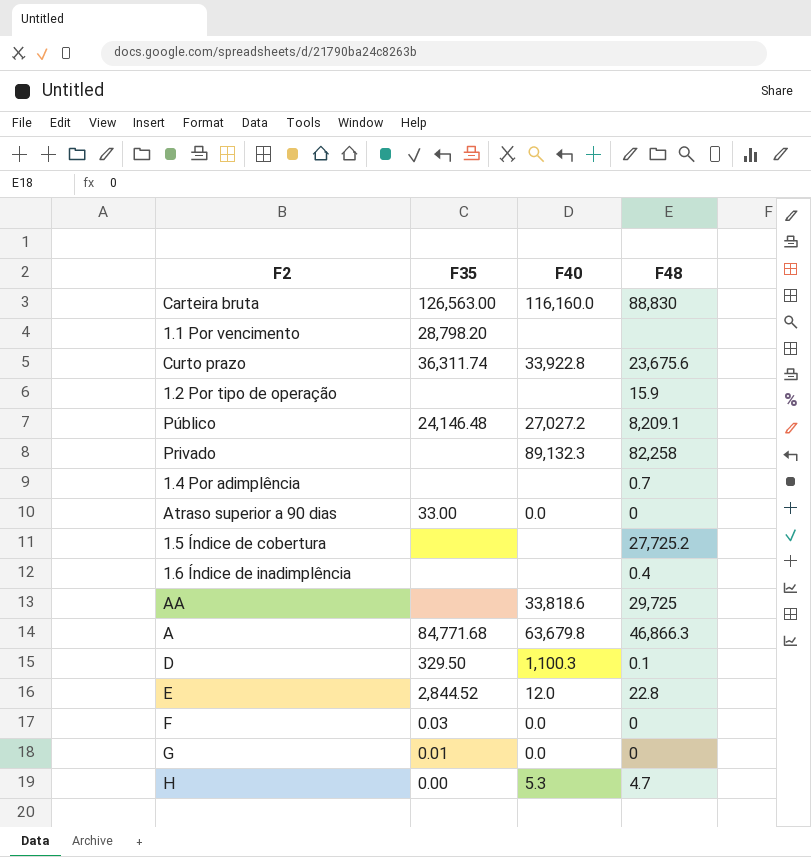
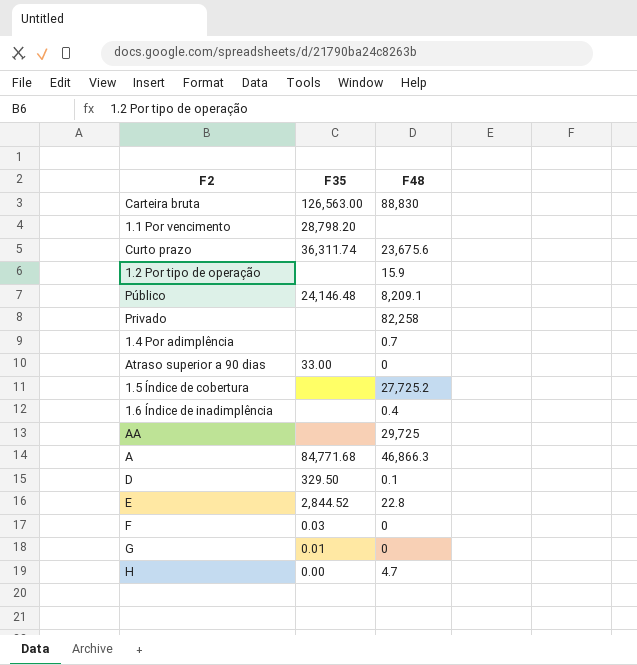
column F40 | position: 3 -> none

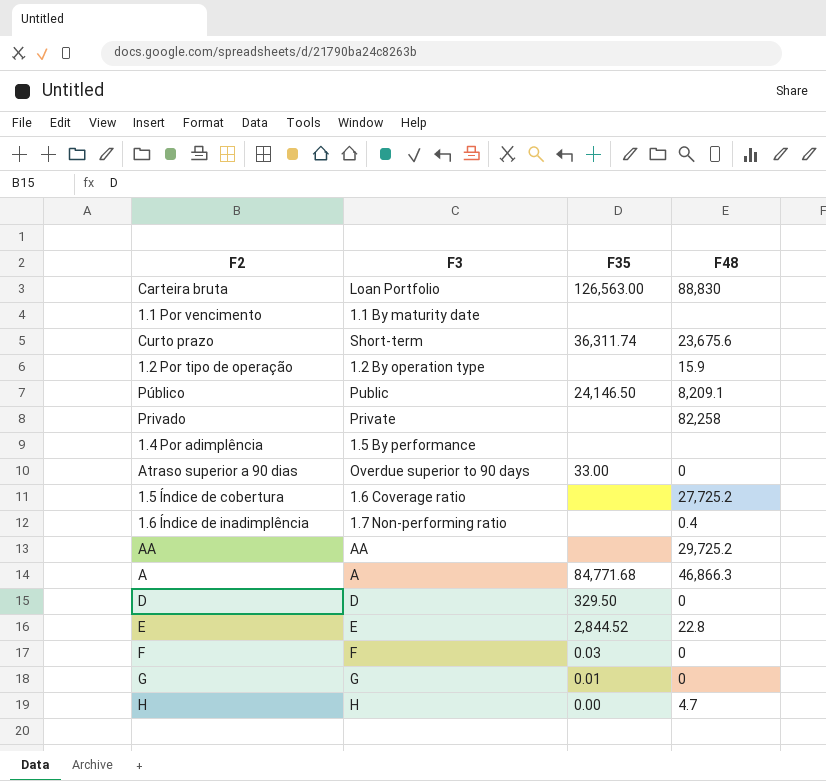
column F3 | position: none -> 2
1.1 Por vencimento | F35: 28,798.20 -> none
Público | F35: 24,146.48 -> 24,146.50
1.4 Por adimplência | F48: 0.7 -> none
AA | F48: 29,725 -> 29,725.2
D | F48: 0.1 -> 0

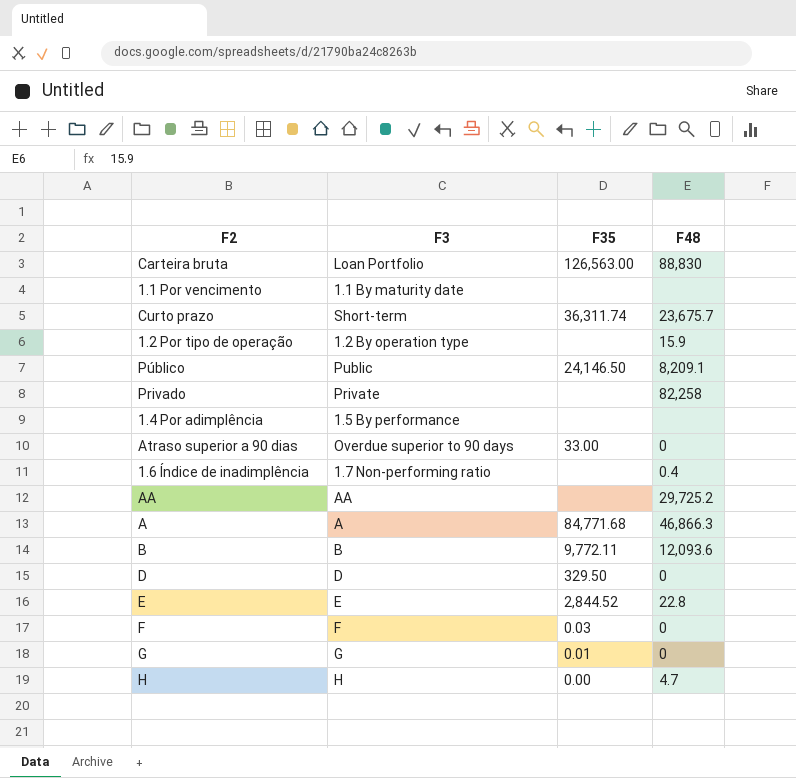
row 1.5 Índice de cobertura: 1.6 Coverage ratio | none | 27,725.2 -> none
Curto prazo | F48: 23,675.6 -> 23,675.7
row B: none -> B | 9,772.11 | 12,093.6

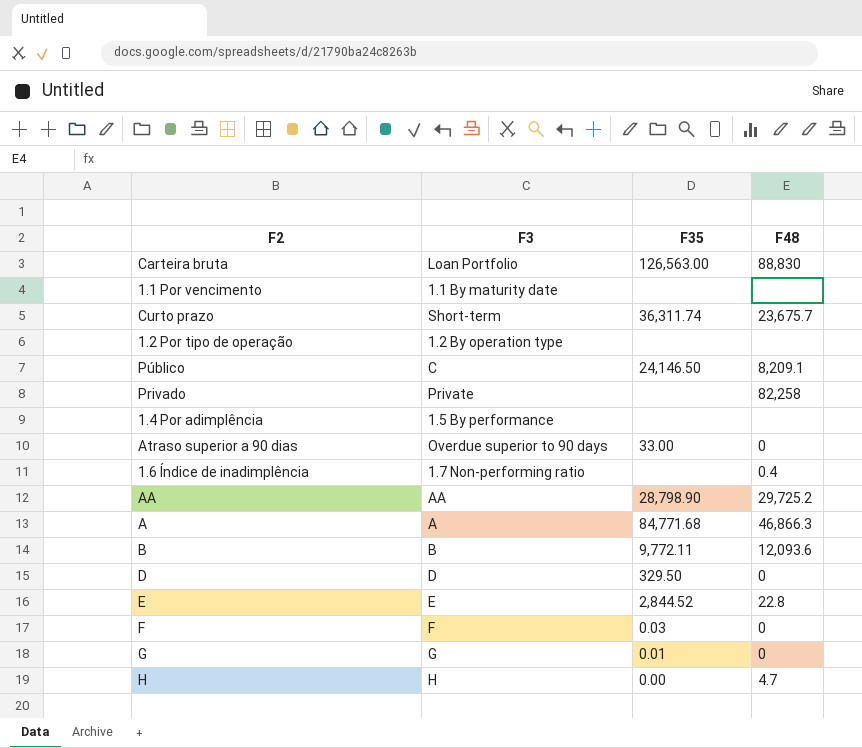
1.2 Por tipo de operação | F48: 15.9 -> none
Público | F3: Public -> C
AA | F35: none -> 28,798.90

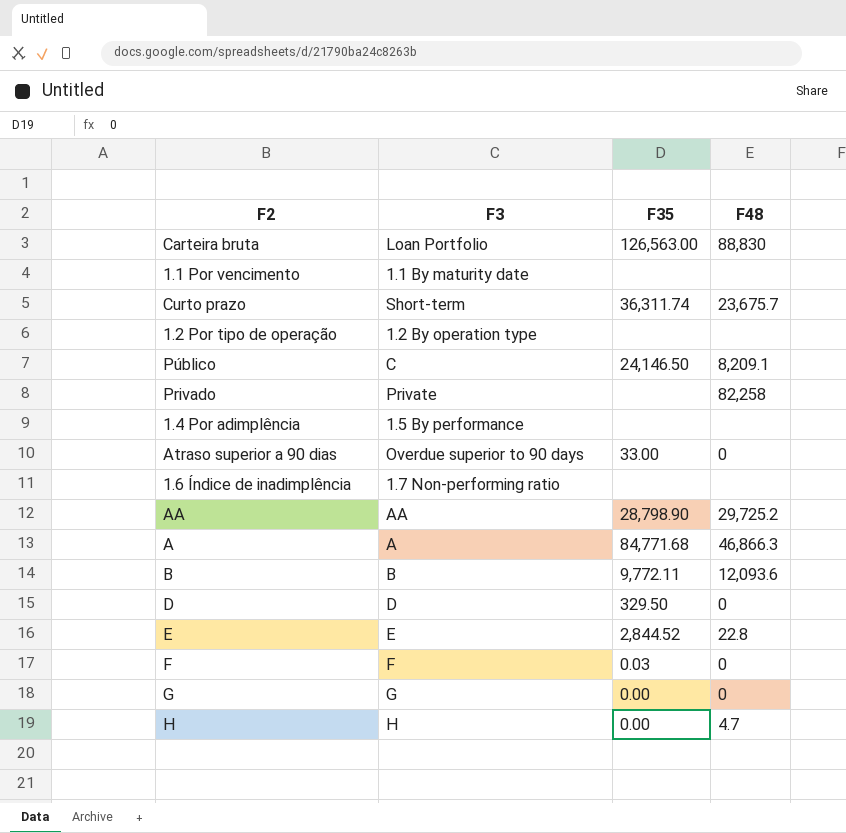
1.6 Índice de inadimplência | F48: 0.4 -> none
G | F35: 0.01 -> 0.00

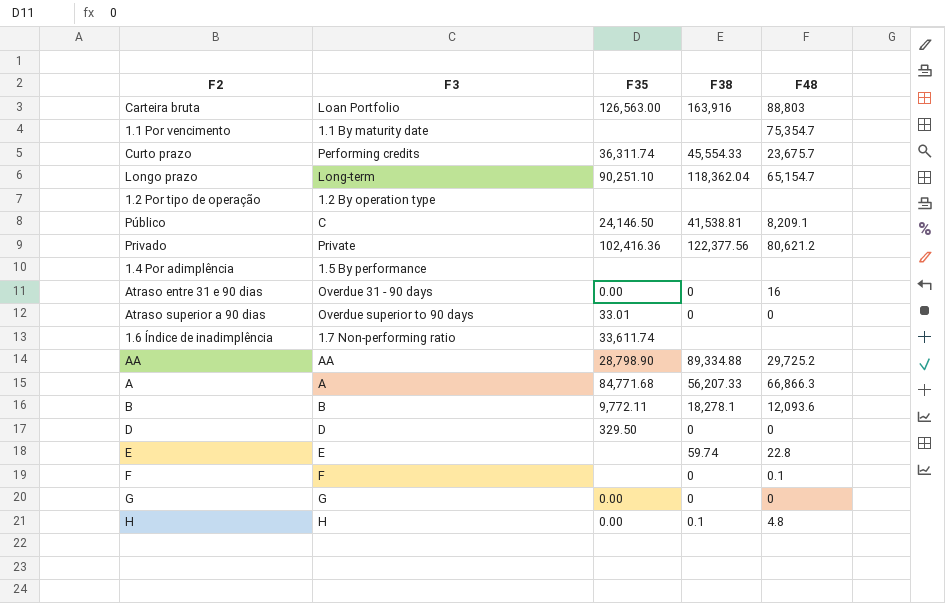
column F38 | position: none -> 4
Carteira bruta | F48: 88,830 -> 88,803
1.1 Por vencimento | F48: none -> 75,354.7
Curto prazo | F3: Short-term -> Performing credits
row Longo prazo: none -> Long-term | 90,251.10 | 118,362.04 | 65,154.7
Privado | F35: none -> 102,416.36
Privado | F48: 82,258 -> 80,621.2
row Atraso entre 31 e 90 dias: none -> Overdue 31 - 90 days | 0.00 | 0 | 16
Atraso superior a 90 dias | F35: 33.00 -> 33.01
1.6 Índice de inadimplência | F35: none -> 33,611.74
A | F48: 46,866.3 -> 66,866.3
E | F35: 2,844.52 -> none
F | F35: 0.03 -> none
F | F48: 0 -> 0.1
H | F48: 4.7 -> 4.8

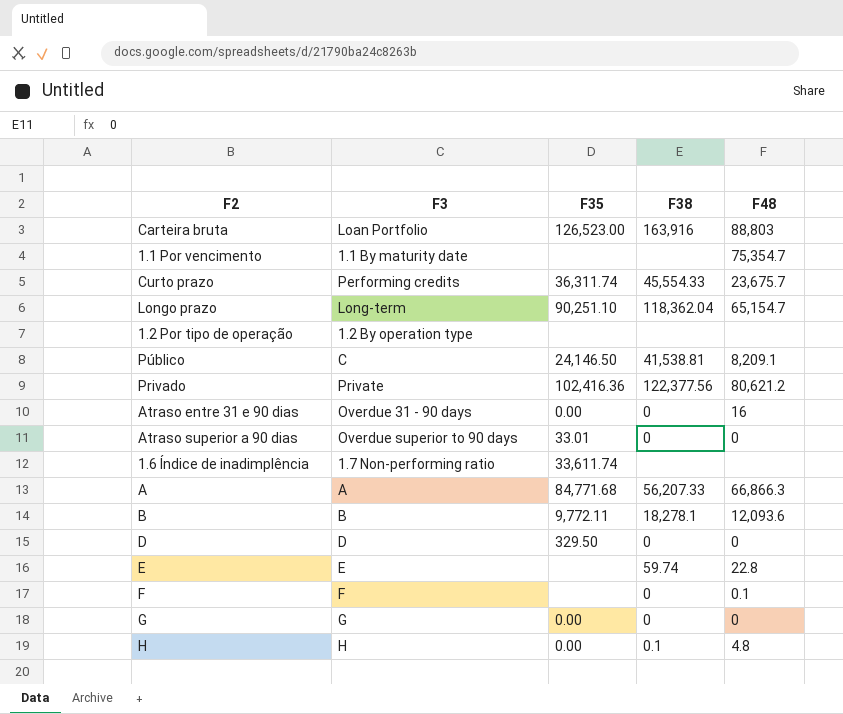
row 1.4 Por adimplência: 1.5 By performance | none | none | none -> none
row AA: AA | 28,798.90 | 89,334.88 | 29,725.2 -> none
Carteira bruta | F35: 126,563.00 -> 126,523.00

